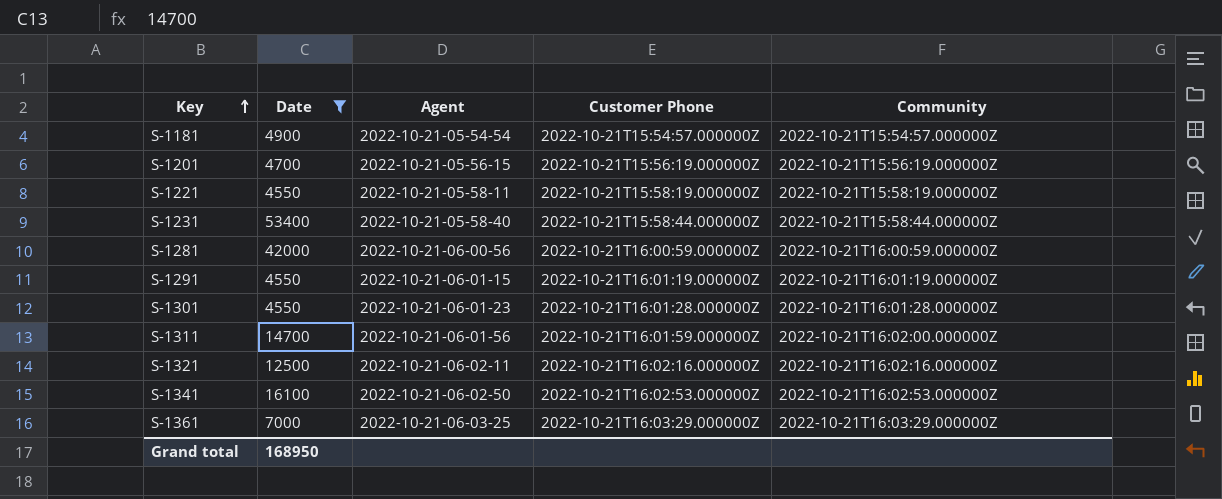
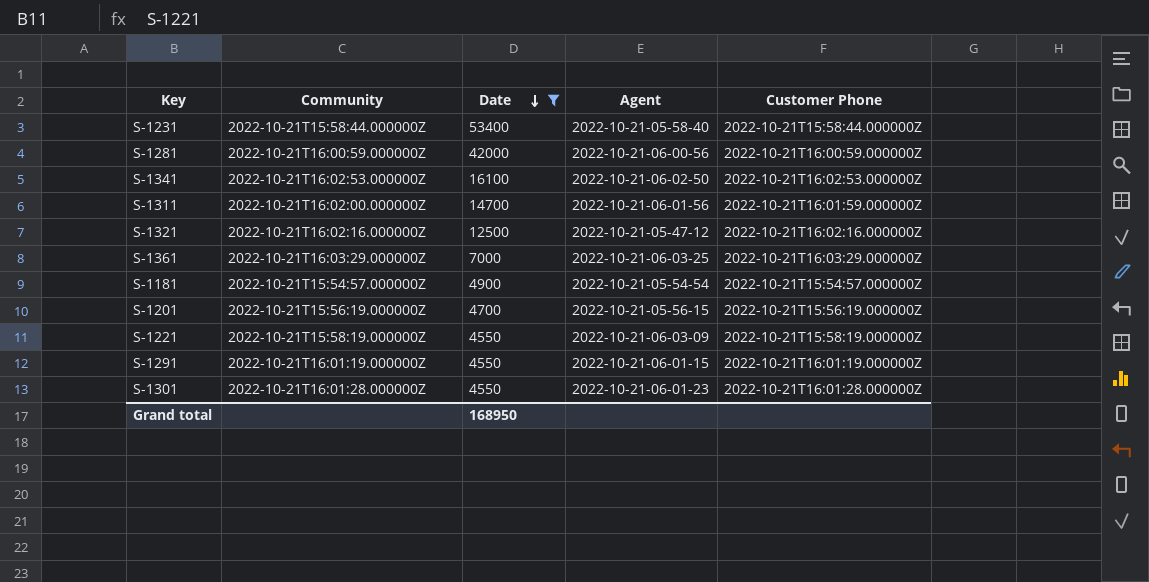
row order: Key ascending -> Date descending
column Community | position: 5 -> 2
S-1321 | Agent: 2022-10-21-06-02-11 -> 2022-10-21-05-47-12
S-1221 | Agent: 2022-10-21-05-58-11 -> 2022-10-21-06-03-09

